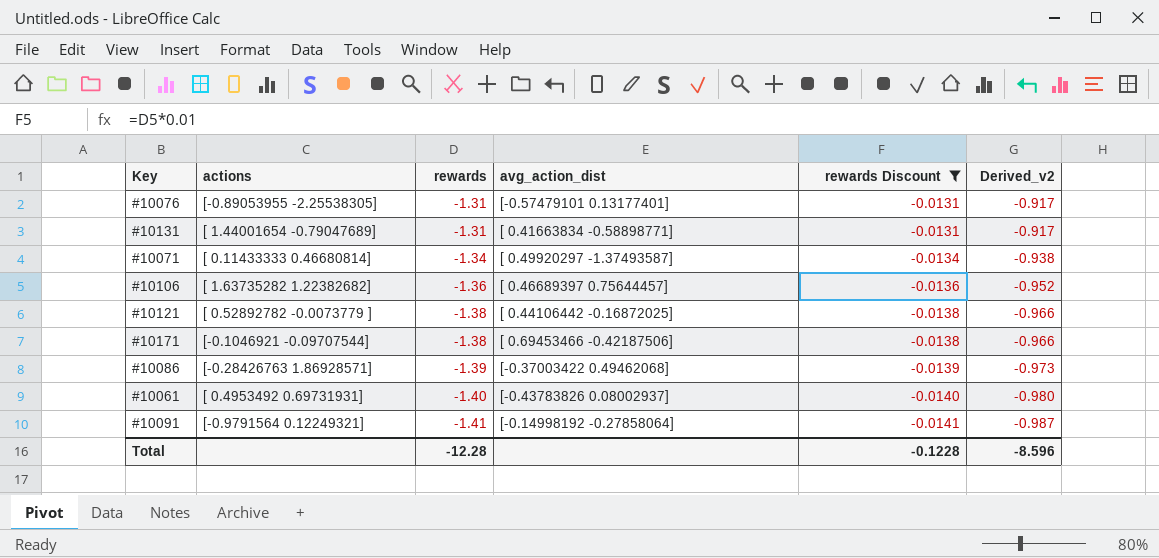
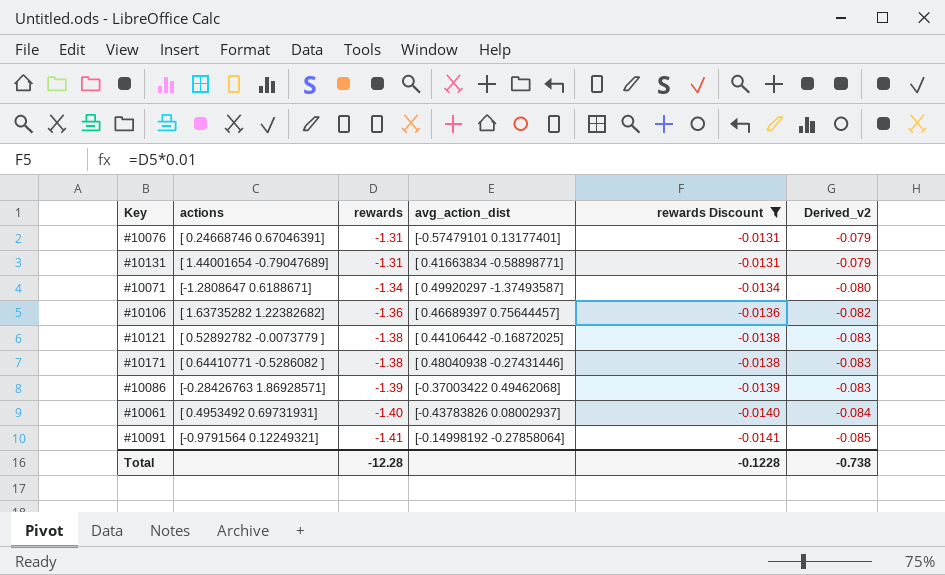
column Derived_v2 | formula: [rewards] * 0.7 -> [rewards] * 0.06
#10076 | actions: [-0.89053955 -2.25538305] -> [ 0.24668746 0.67046391]
#10071 | actions: [ 0.11433333 0.46680814] -> [-1.2808647 0.6188671]
#10171 | actions: [-0.1046921 -0.09707544] -> [ 0.64410771 -0.5286082 ]
#10171 | avg_action_dist: [ 0.69453466 -0.42187506] -> [ 0.48040938 -0.27431446]
Total | Derived_v2: -8.596 -> -0.738

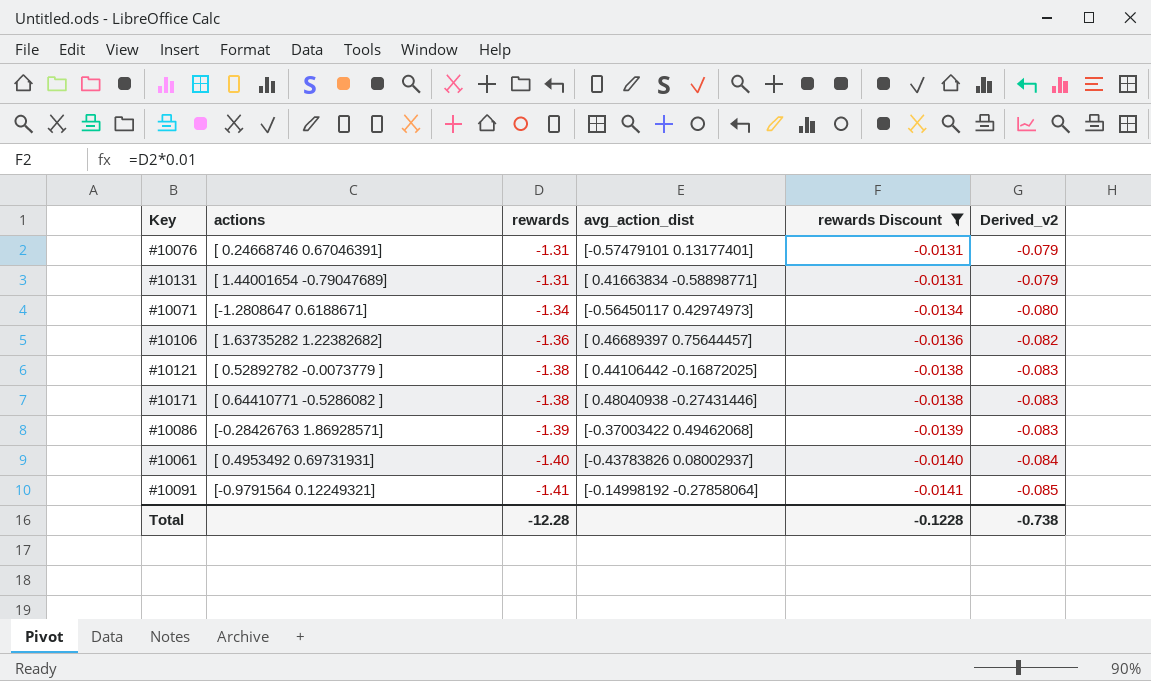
#10071 | avg_action_dist: [ 0.49920297 -1.37493587] -> [-0.56450117 0.42974973]

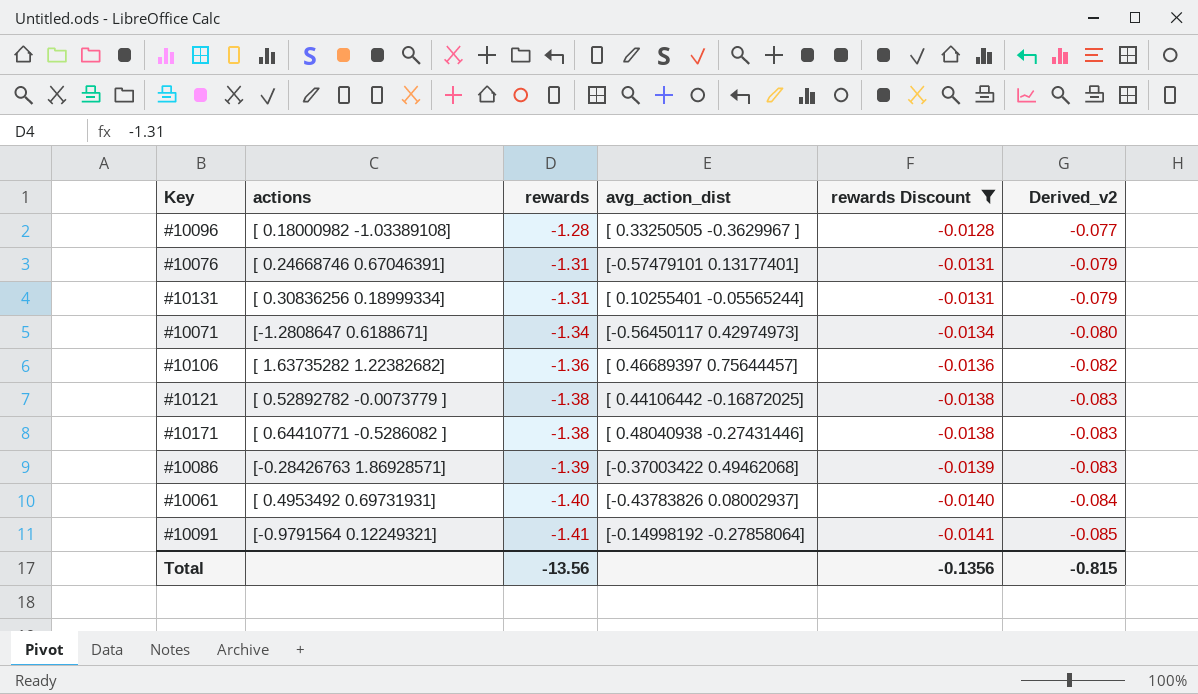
row #10096: none -> [ 0.18000982 -1.03389108] | -1.28 | [ 0.33250505 -0.3629967 ] | -0.0128 | -0.077
#10131 | actions: [ 1.44001654 -0.79047689] -> [ 0.30836256 0.18999334]
#10131 | avg_action_dist: [ 0.41663834 -0.58898771] -> [ 0.10255401 -0.05565244]
Total | rewards: -12.28 -> -13.56
Total | rewards Discount: -0.1228 -> -0.1356
Total | Derived_v2: -0.738 -> -0.815

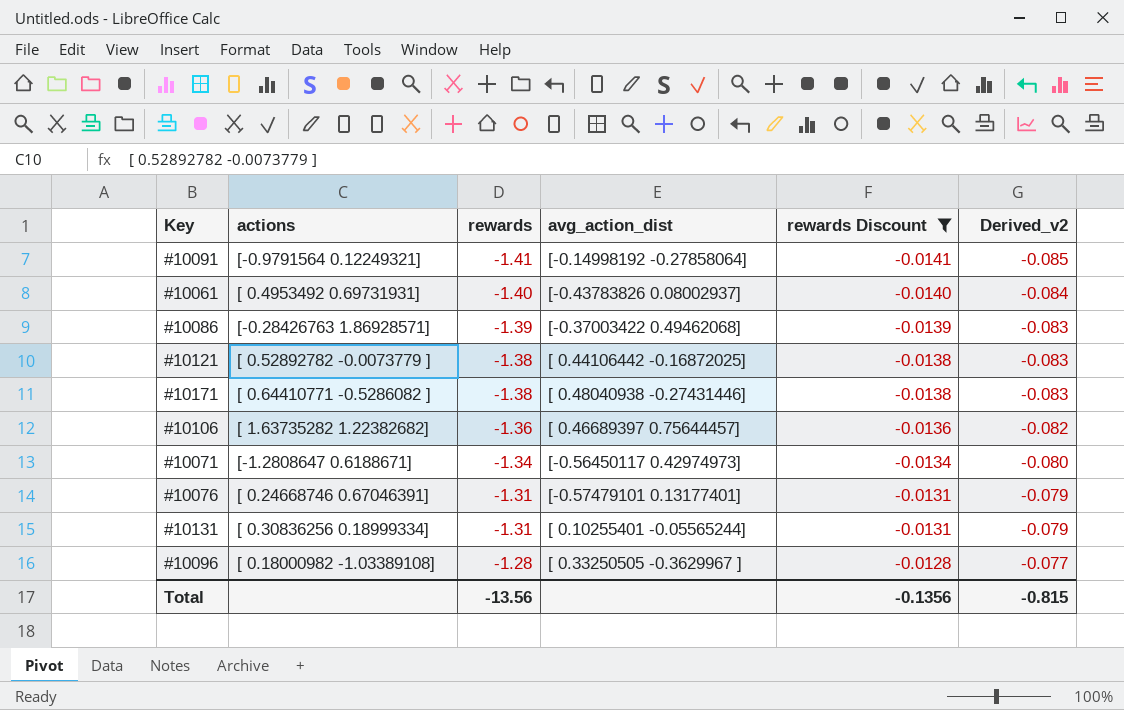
row order: rewards descending -> rewards ascending

